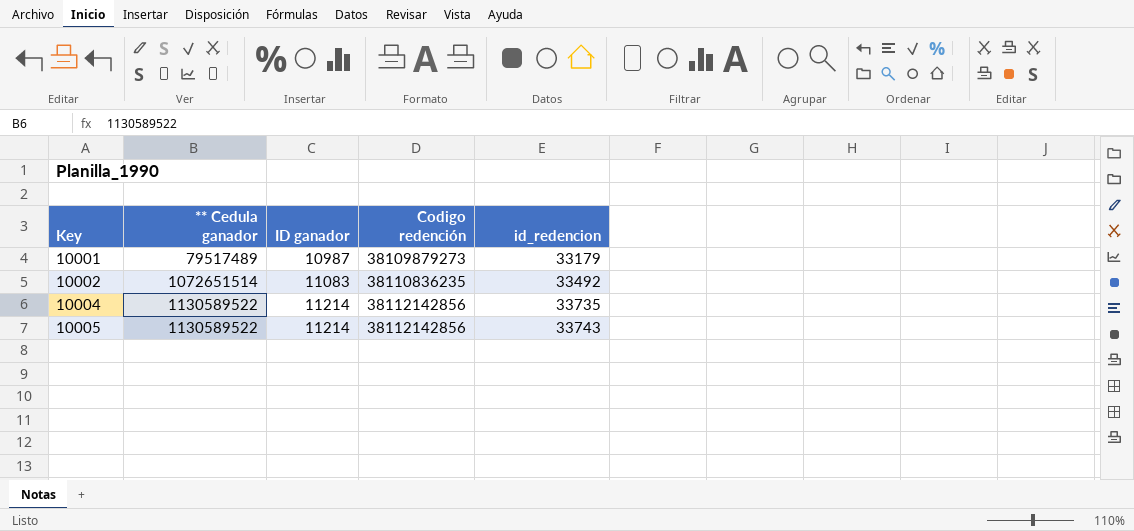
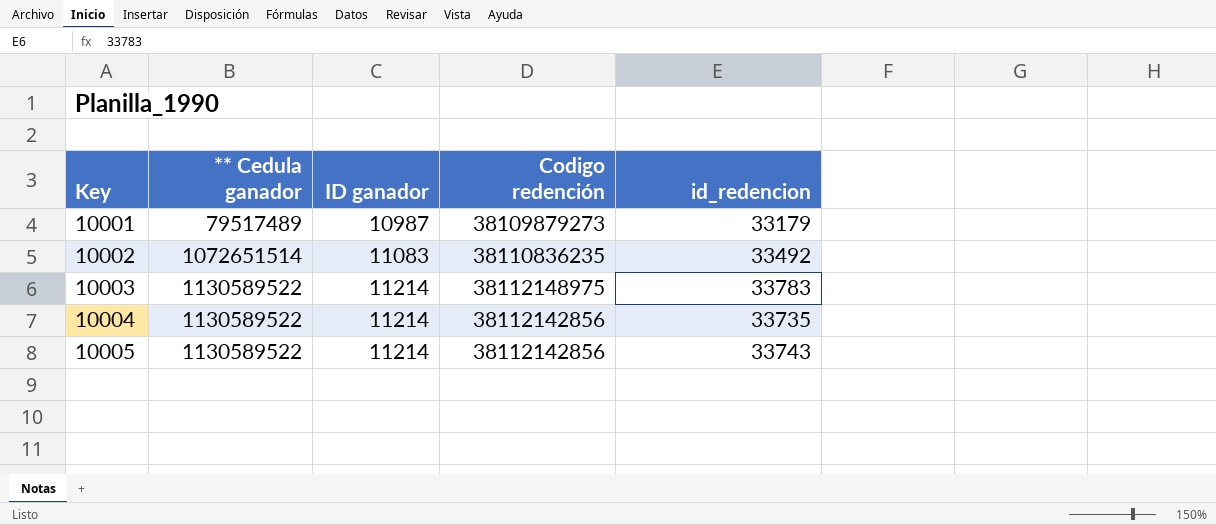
row 10003: none -> 1130589522 | 11214 | 38112148975 | 33783

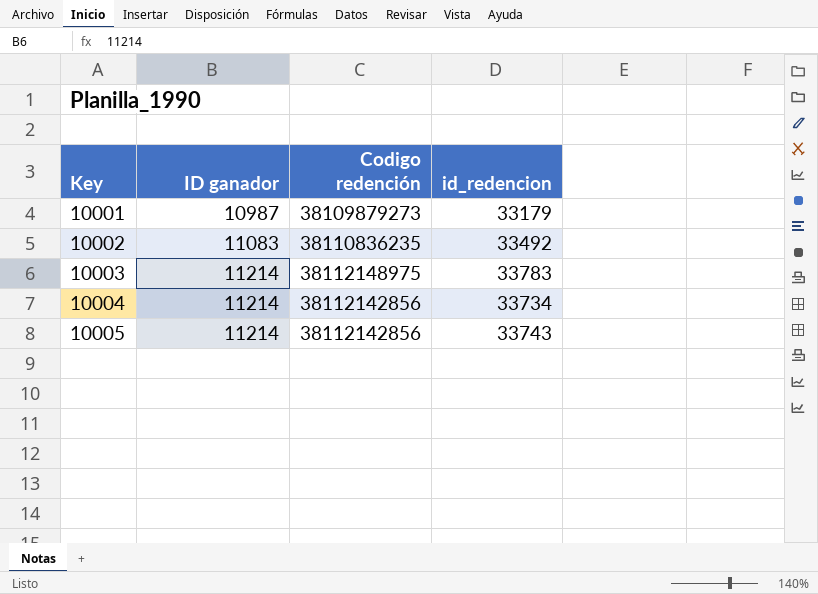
column ** Cedula ganador | position: 2 -> none
10004 | id_redencion: 33735 -> 33734

